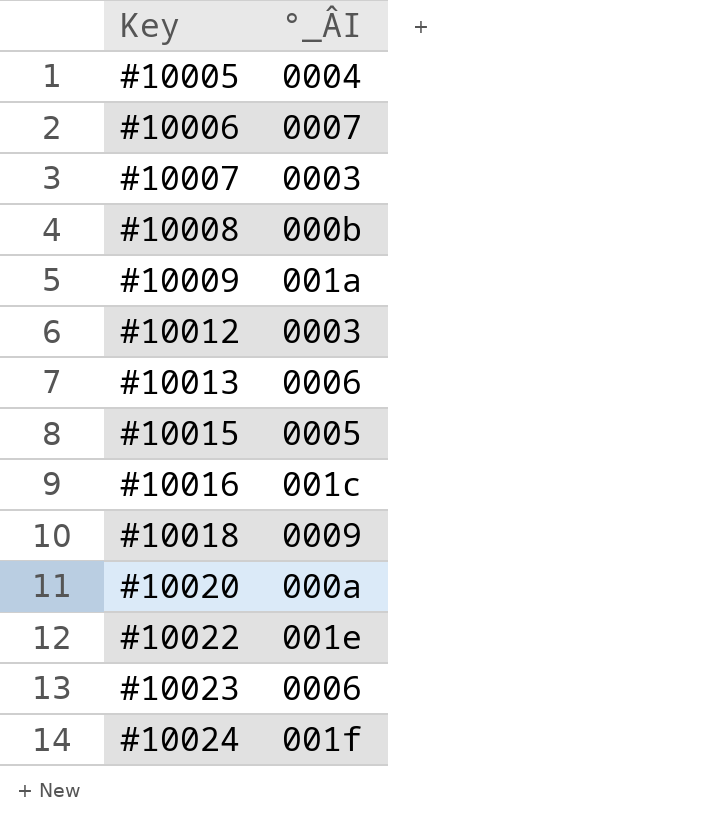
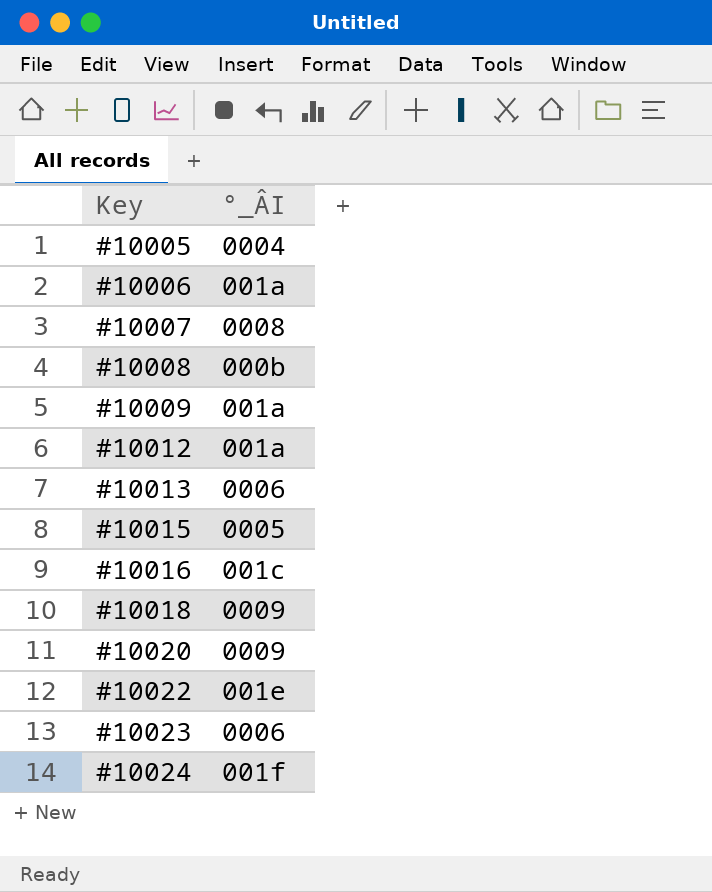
#10006 | °_ÂI: 0007 -> 001a
#10007 | °_ÂI: 0003 -> 0008
#10012 | °_ÂI: 0003 -> 001a
#10020 | °_ÂI: 000a -> 0009

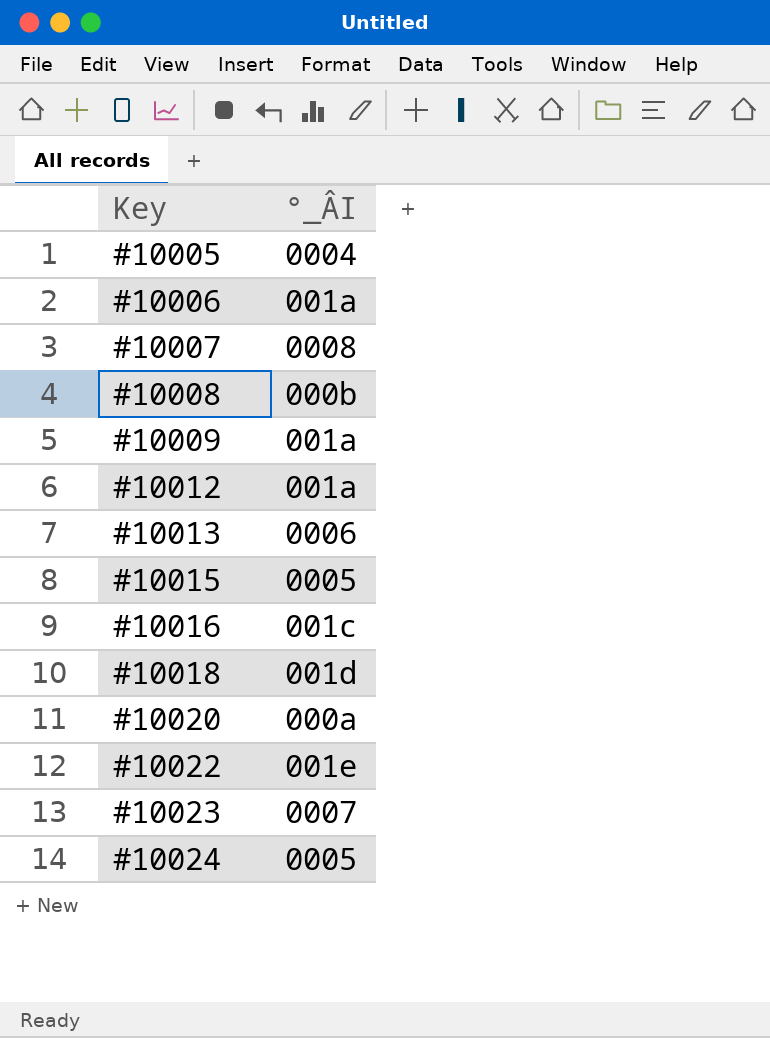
#10018 | °_ÂI: 0009 -> 001d
#10020 | °_ÂI: 0009 -> 000a
#10023 | °_ÂI: 0006 -> 0007
#10024 | °_ÂI: 001f -> 0005

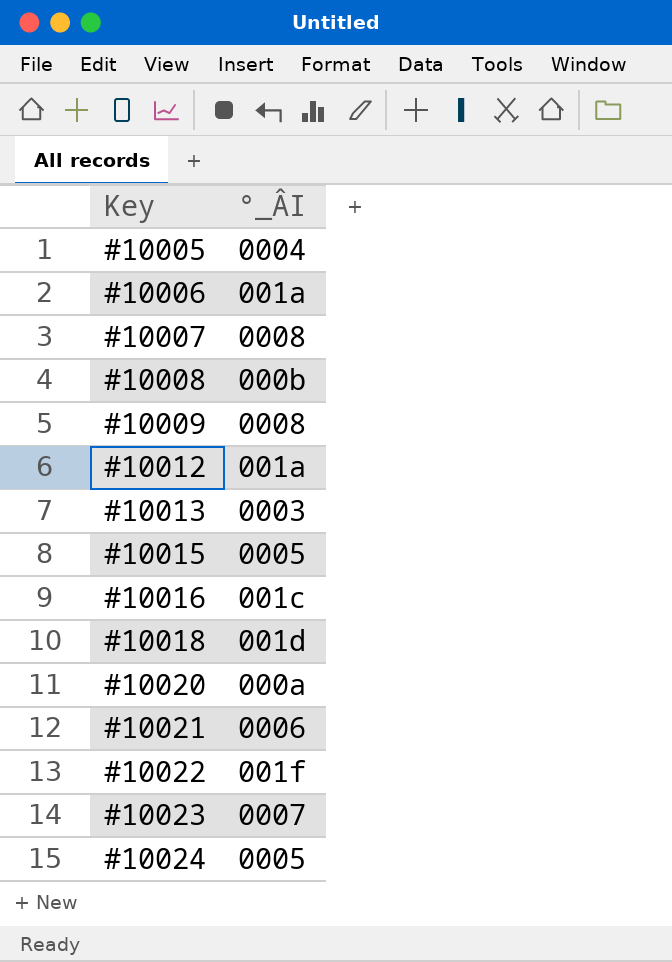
#10009 | °_ÂI: 001a -> 0008
#10013 | °_ÂI: 0006 -> 0003
row #10021: none -> 0006
#10022 | °_ÂI: 001e -> 001f

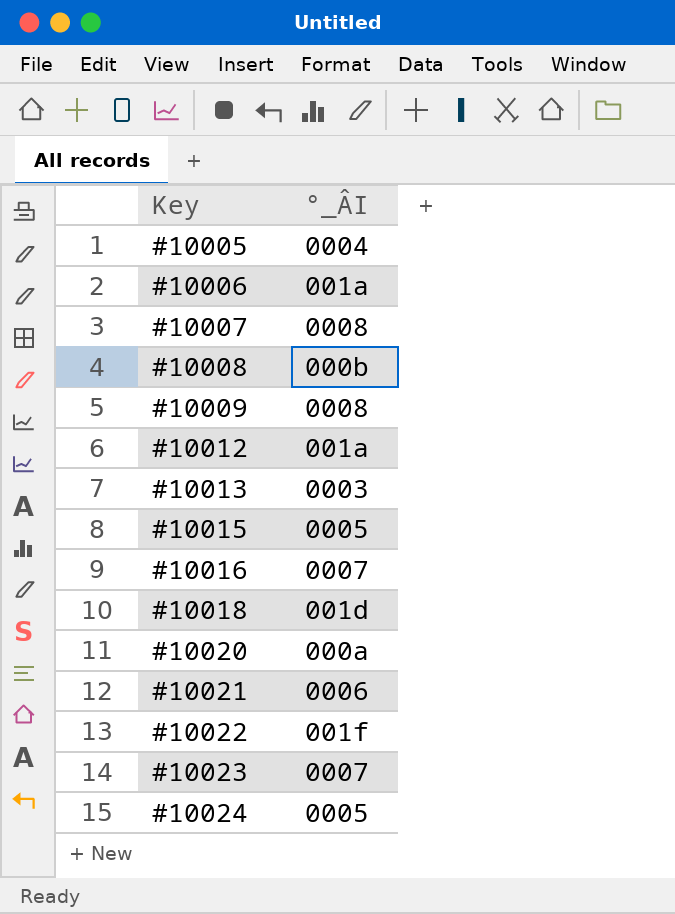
#10016 | °_ÂI: 001c -> 0007

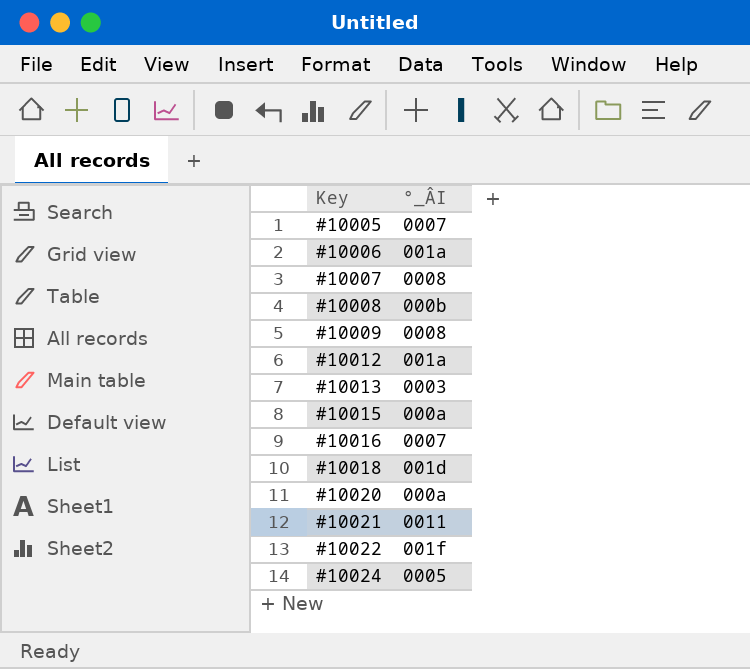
row #10023: 0007 -> none
#10005 | °_ÂI: 0004 -> 0007
#10015 | °_ÂI: 0005 -> 000a
#10021 | °_ÂI: 0006 -> 0011

